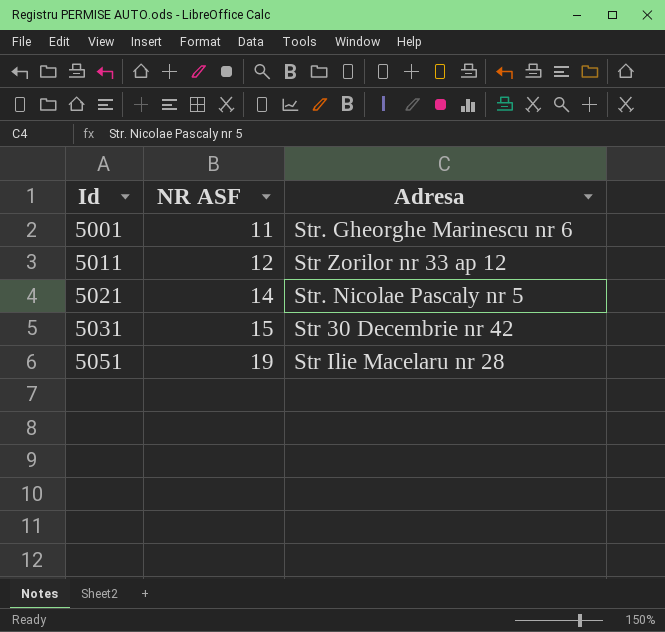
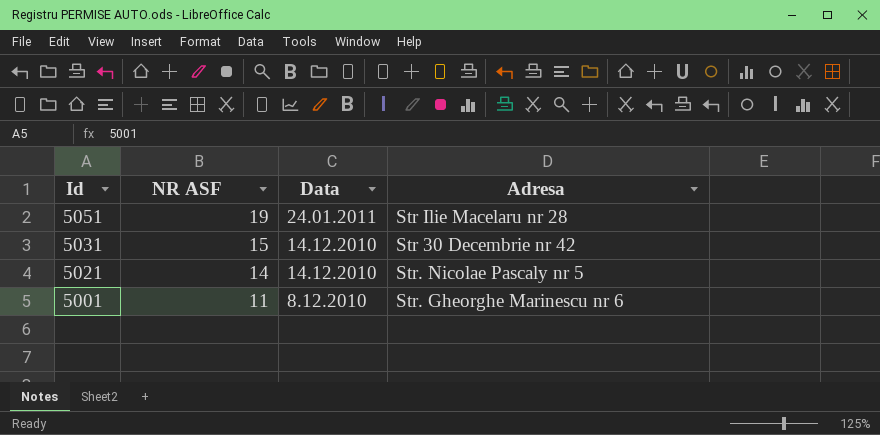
row order: Id ascending -> Id descending
column Data | position: none -> 3
row 5011: 12 | Str Zorilor nr 33 ap 12 -> none

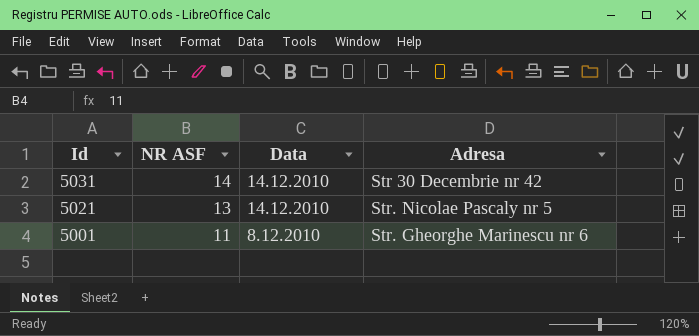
row 5051: 19 | 24.01.2011 | Str Ilie Macelaru nr 28 -> none
5031 | NR ASF: 15 -> 14
5021 | NR ASF: 14 -> 13

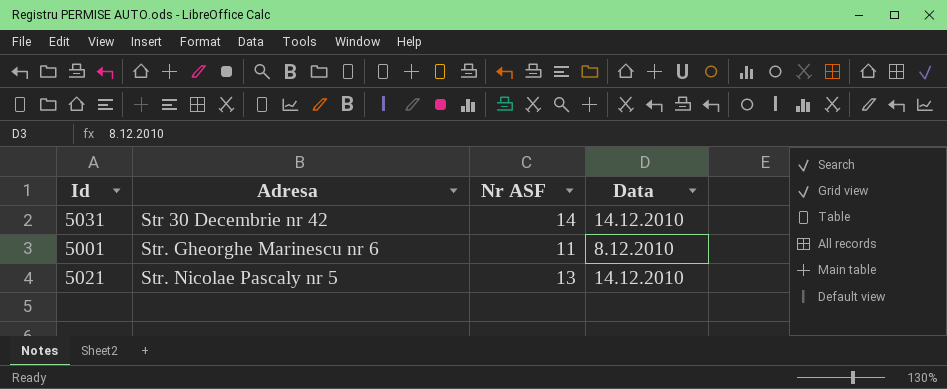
row order: Id descending -> Adresa ascending
column Adresa | position: 4 -> 2
column name: NR ASF -> Nr ASF

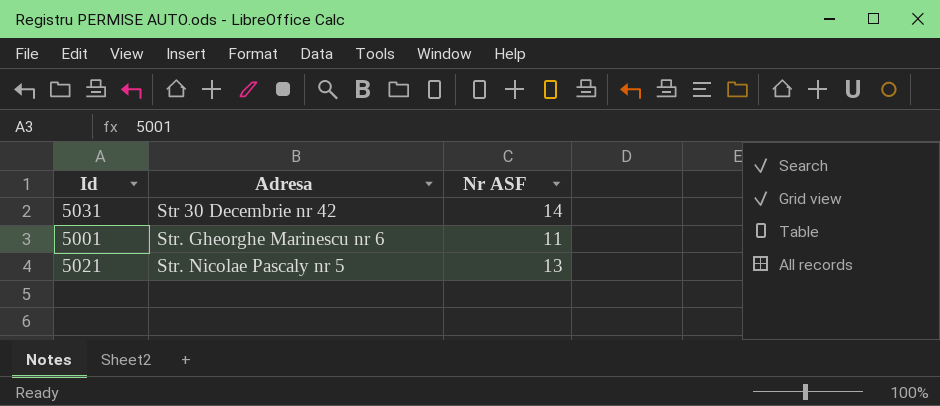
column Data | position: 4 -> none

